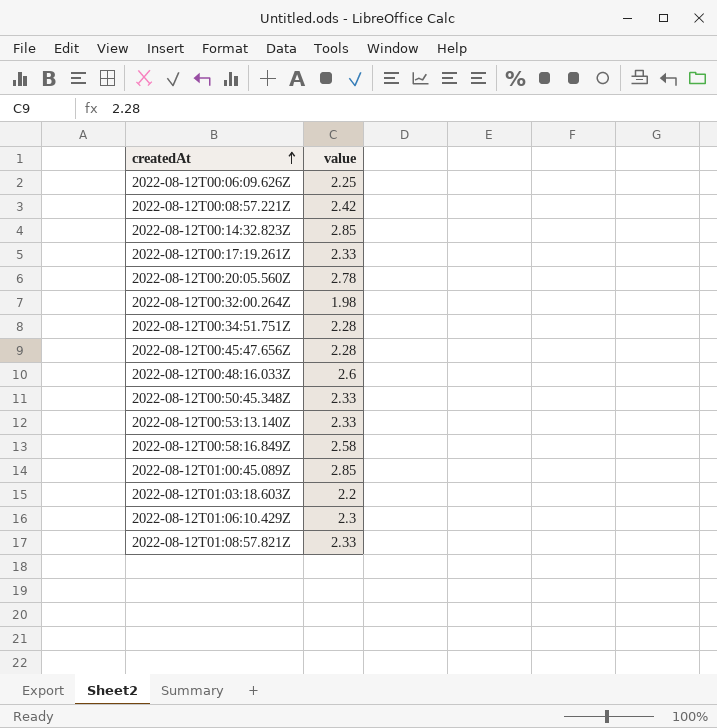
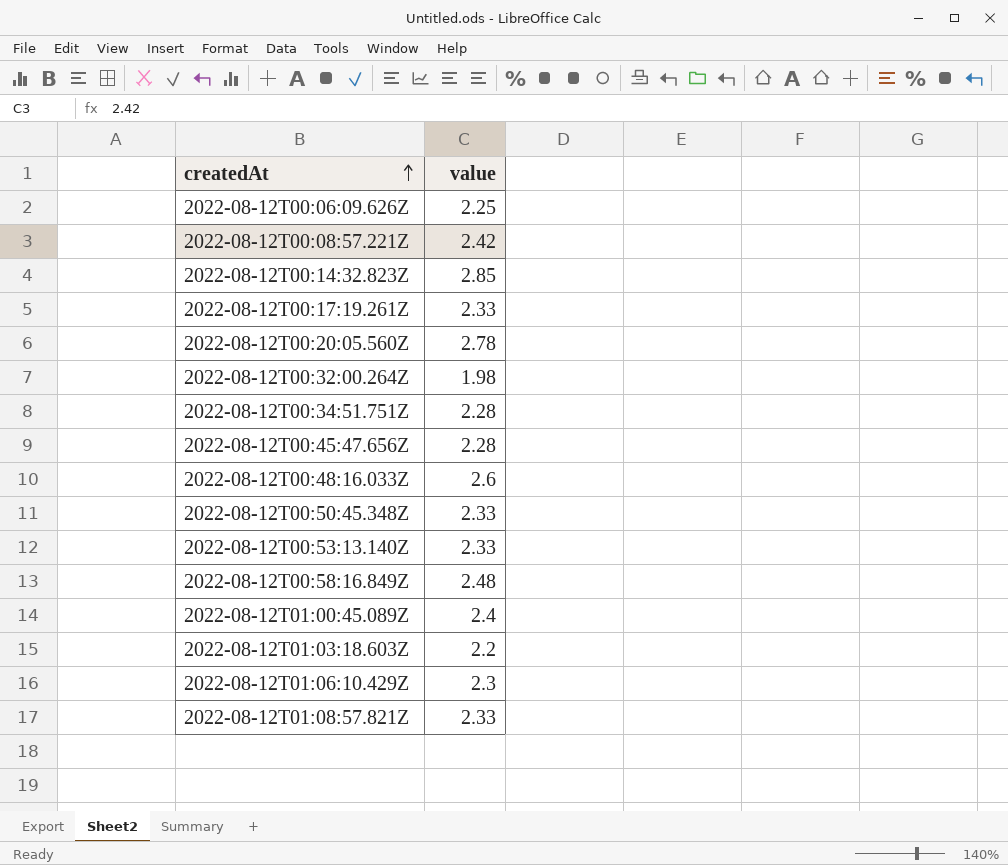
2022-08-12T00:58:16.849Z | value: 2.58 -> 2.48
2022-08-12T01:00:45.089Z | value: 2.85 -> 2.4

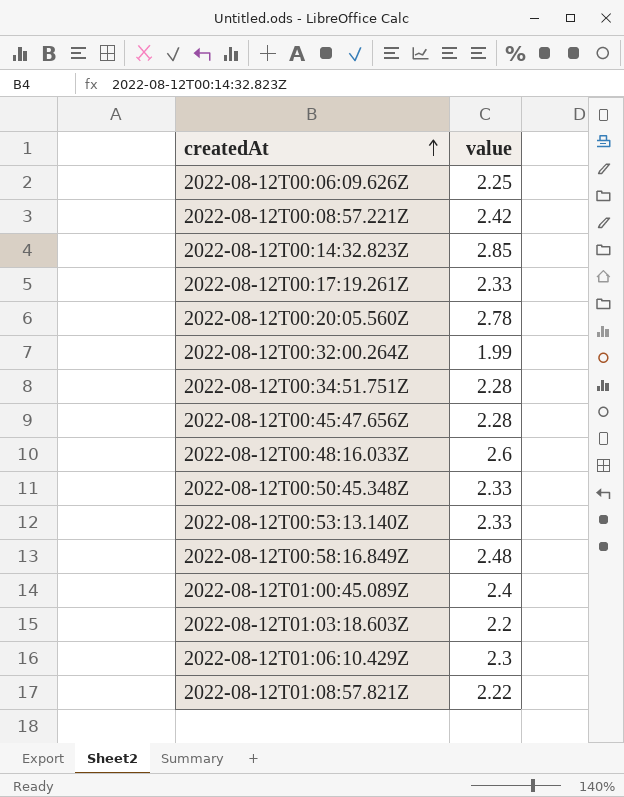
2022-08-12T00:32:00.264Z | value: 1.98 -> 1.99
2022-08-12T01:08:57.821Z | value: 2.33 -> 2.22

